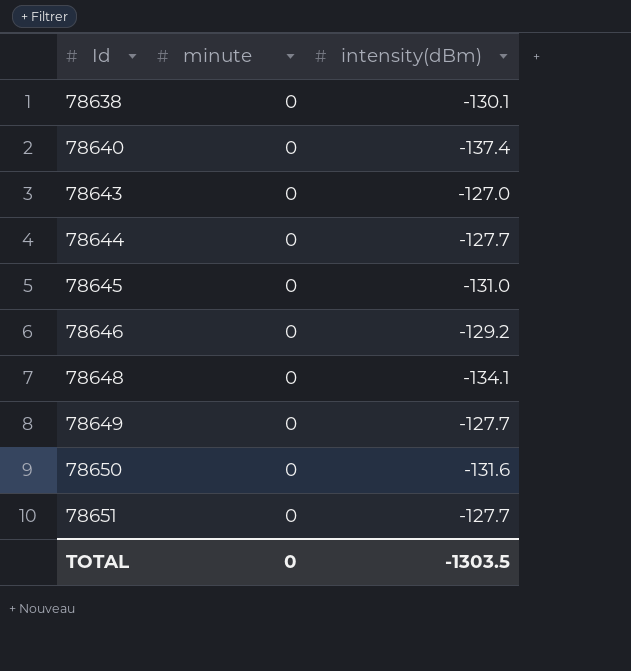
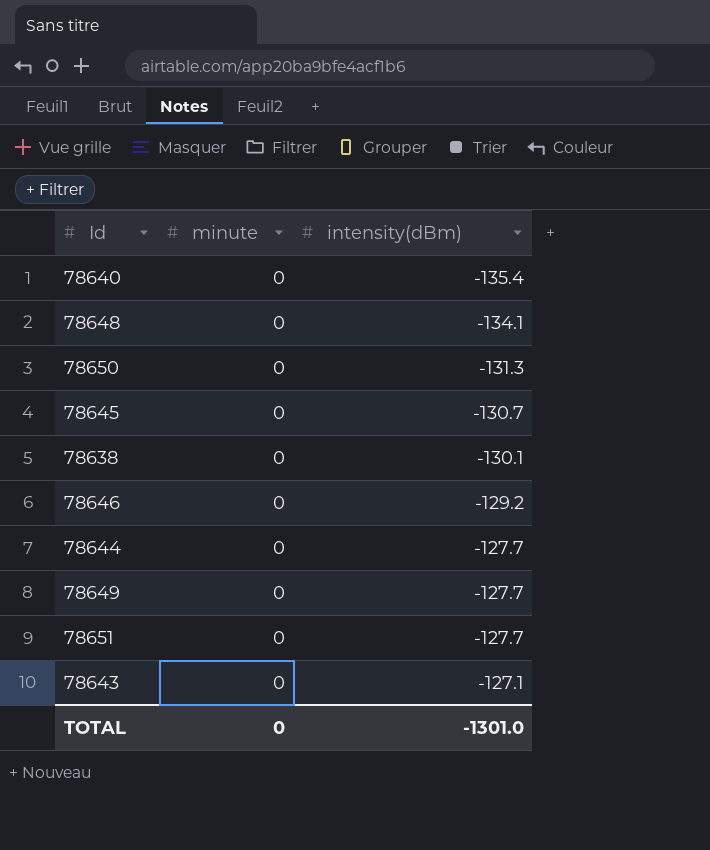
row order: Id ascending -> intensity(dBm) ascending
78640 | intensity(dBm): -137.4 -> -135.4
78650 | intensity(dBm): -131.6 -> -131.3
78645 | intensity(dBm): -131.0 -> -130.7
78643 | intensity(dBm): -127.0 -> -127.1
TOTAL | intensity(dBm): -1303.5 -> -1301.0

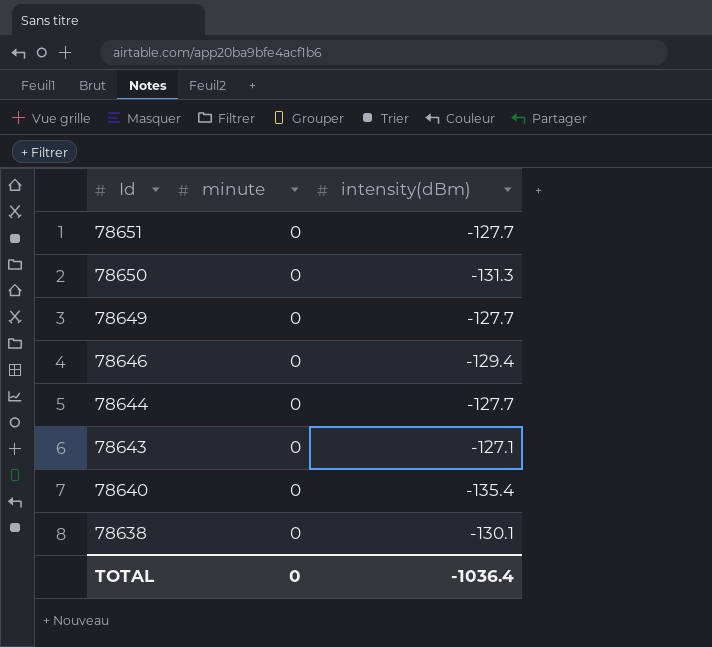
row order: intensity(dBm) ascending -> Id descending
row 78648: 0 | -134.1 -> none
row 78645: 0 | -130.7 -> none
78646 | intensity(dBm): -129.2 -> -129.4
TOTAL | intensity(dBm): -1301.0 -> -1036.4

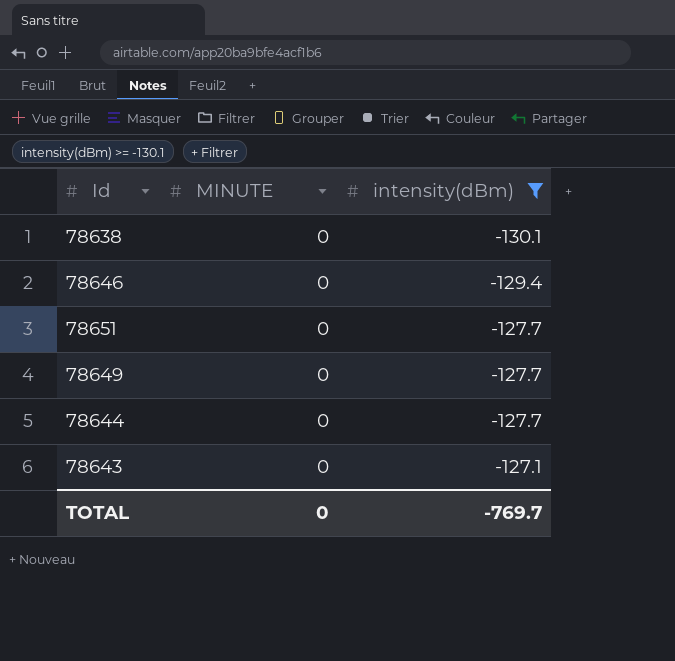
filter: none -> intensity(dBm) >= -130.1
row order: Id descending -> intensity(dBm) ascending
column name: minute -> MINUTE
TOTAL | intensity(dBm): -1036.4 -> -769.7

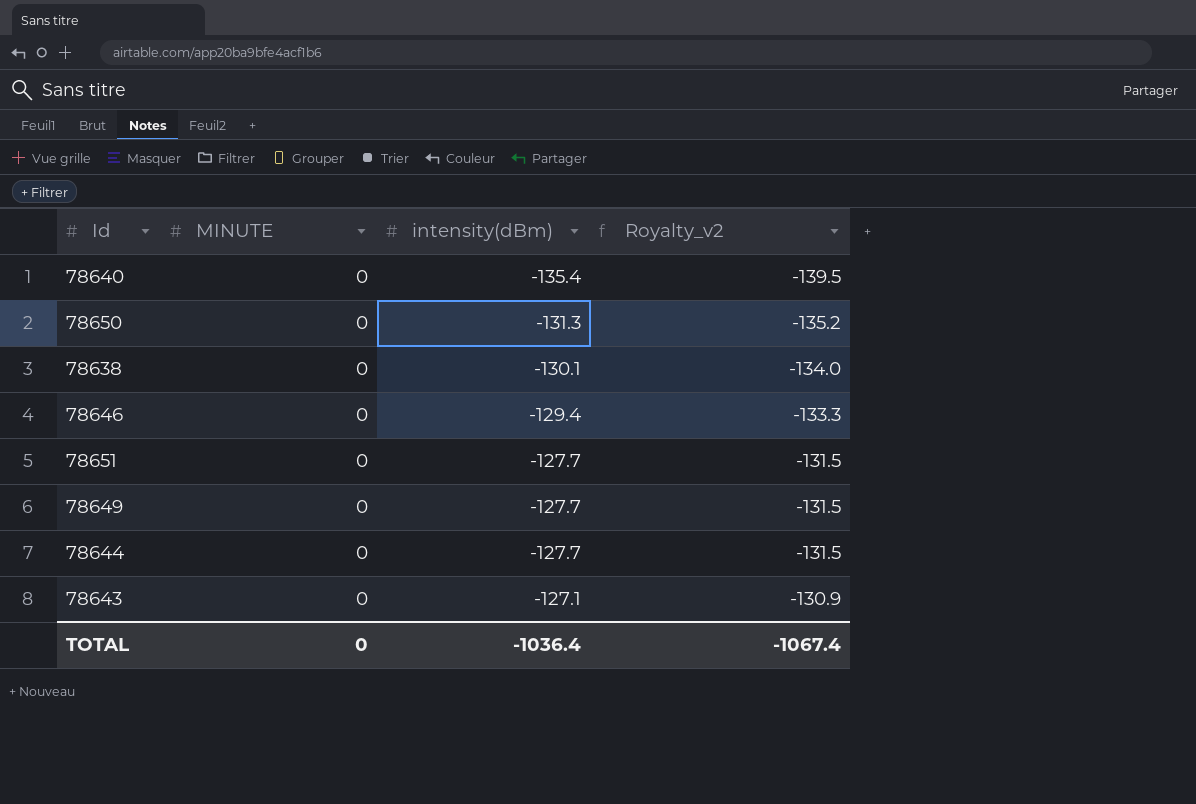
filter: intensity(dBm) >= -130.1 -> none
column Royalty_v2 | formula: none -> [intensity(dBm)] * 1.03
TOTAL | intensity(dBm): -769.7 -> -1036.4

